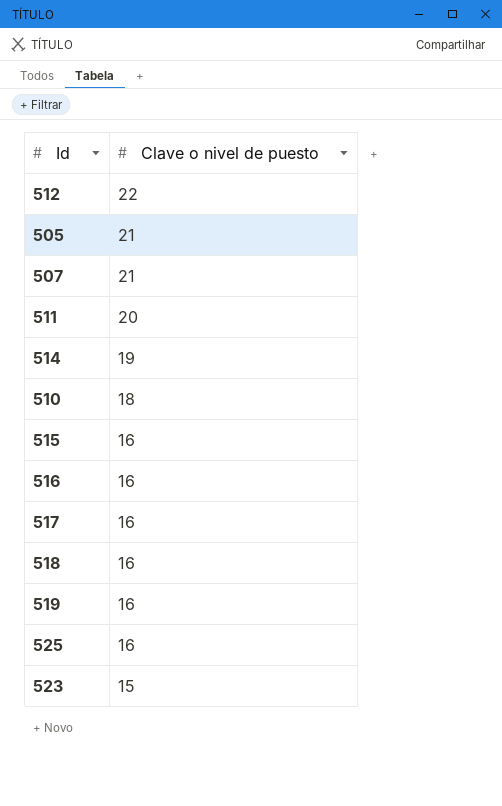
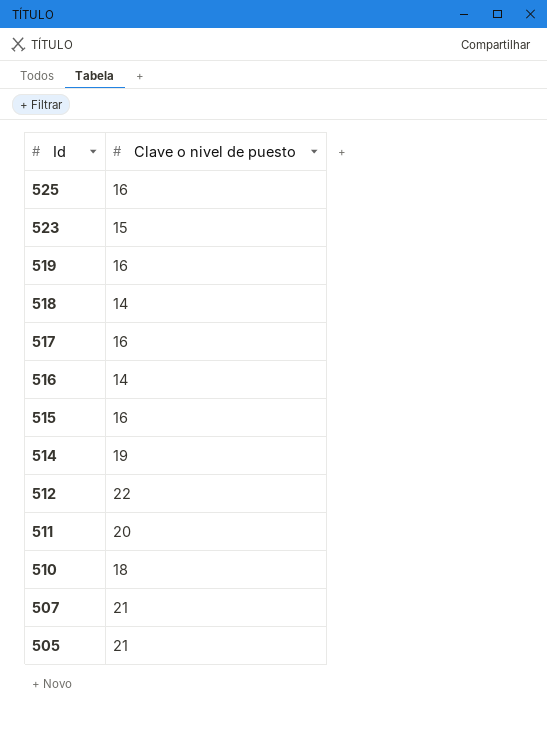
row order: Clave o nivel de puesto descending -> Id descending
518 | Clave o nivel de puesto: 16 -> 14
516 | Clave o nivel de puesto: 16 -> 14

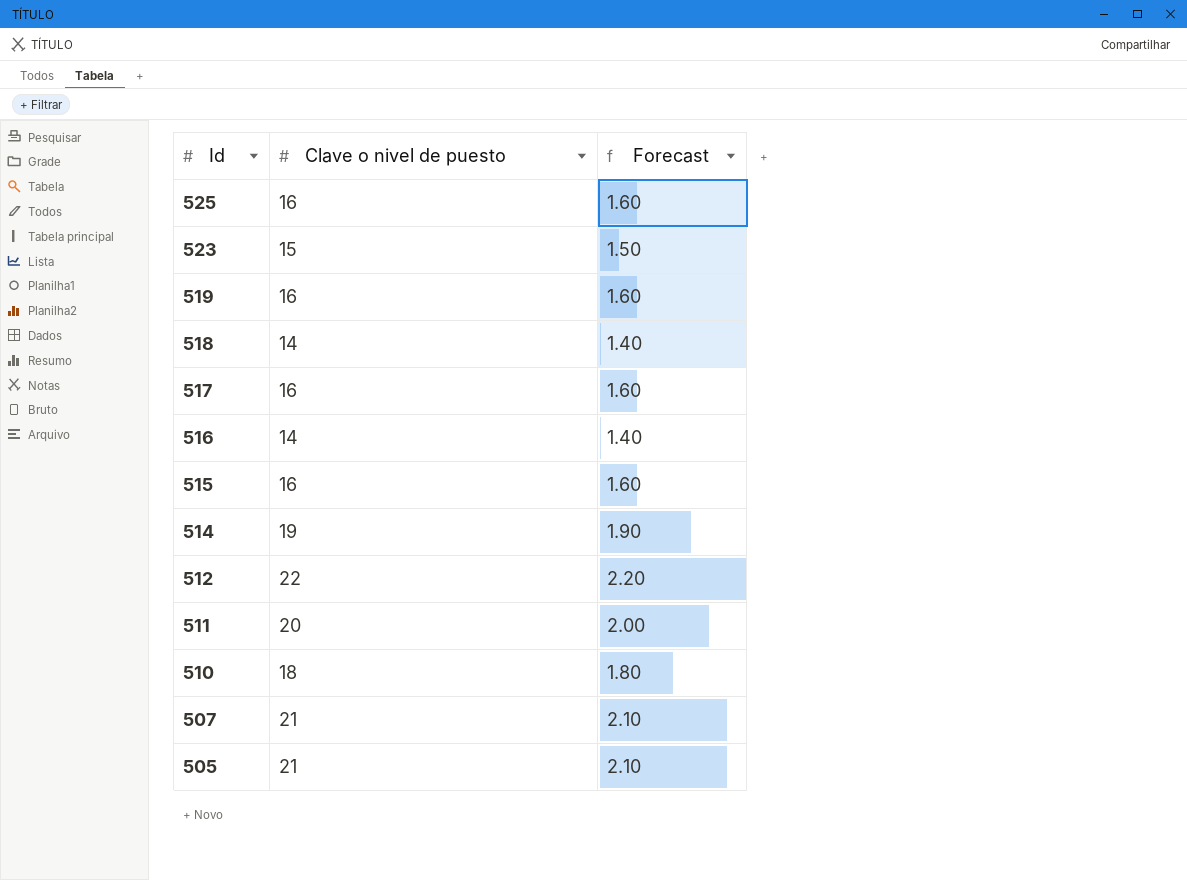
column Forecast | formula: none -> [Clave o nivel de puesto] * 0.1

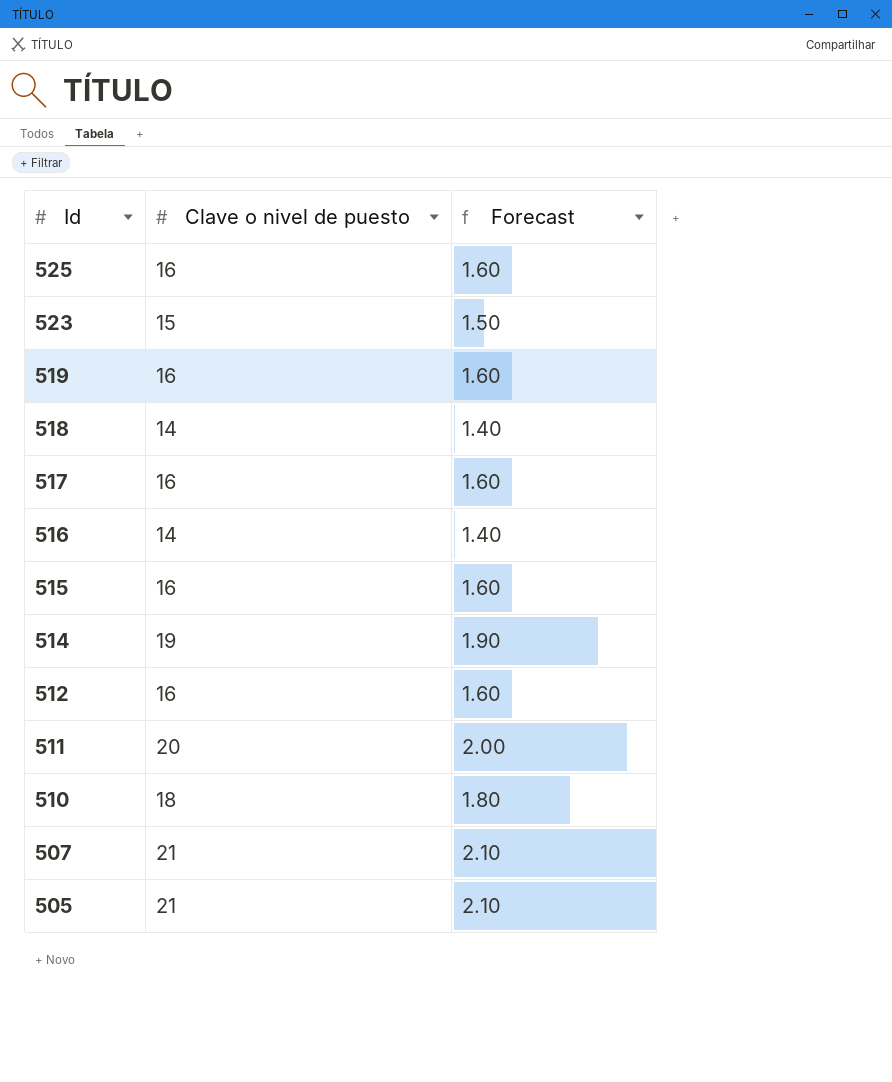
512 | Clave o nivel de puesto: 22 -> 16
512 | Forecast: 2.20 -> 1.60

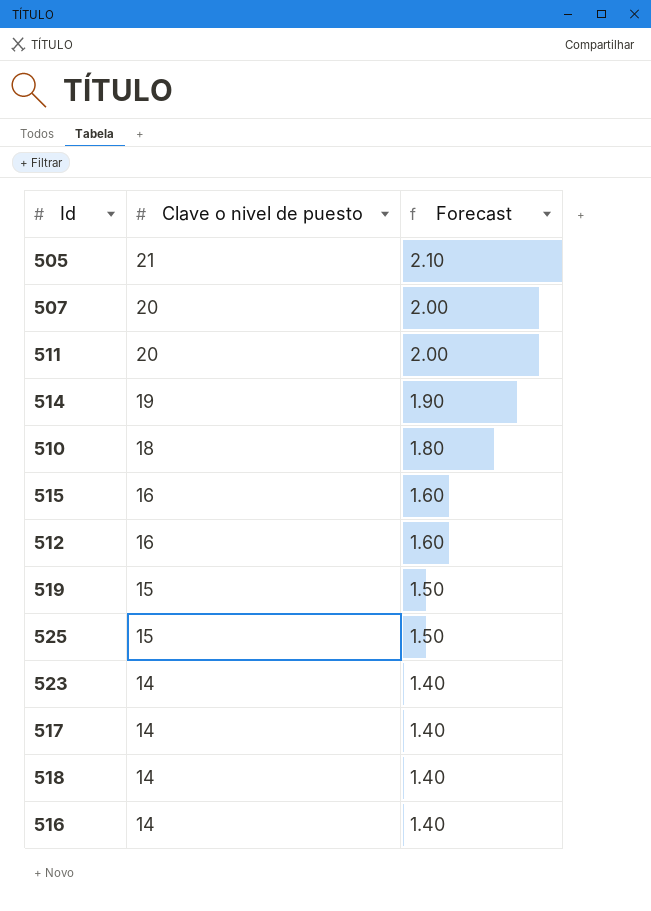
row order: Id descending -> Clave o nivel de puesto descending
507 | Clave o nivel de puesto: 21 -> 20
507 | Forecast: 2.10 -> 2.00
519 | Clave o nivel de puesto: 16 -> 15
519 | Forecast: 1.60 -> 1.50
525 | Clave o nivel de puesto: 16 -> 15
525 | Forecast: 1.60 -> 1.50
523 | Clave o nivel de puesto: 15 -> 14
523 | Forecast: 1.50 -> 1.40
517 | Clave o nivel de puesto: 16 -> 14
517 | Forecast: 1.60 -> 1.40

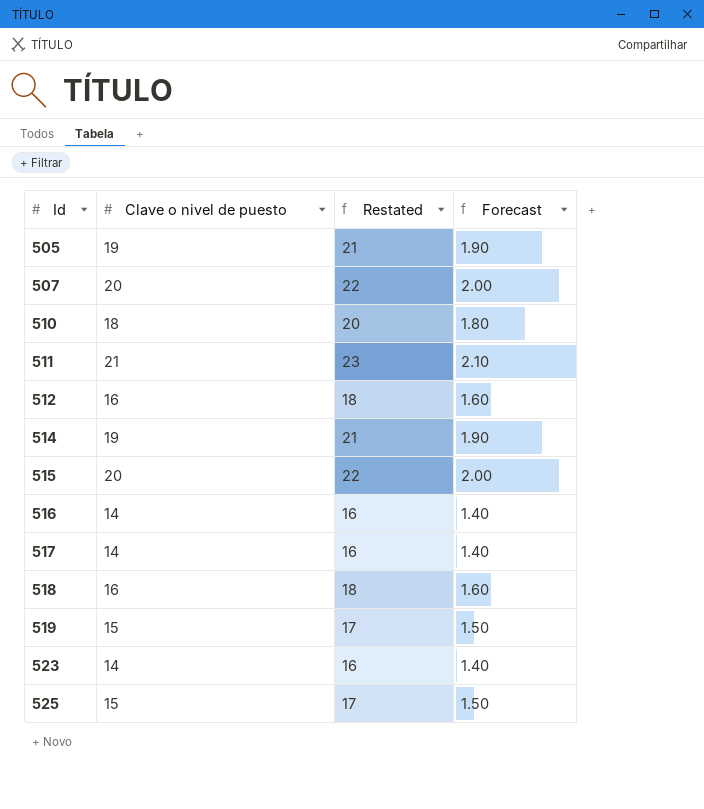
row order: Clave o nivel de puesto descending -> Id ascending
column Restated | formula: none -> [Clave o nivel de puesto] + 2
505 | Clave o nivel de puesto: 21 -> 19
505 | Forecast: 2.10 -> 1.90
511 | Clave o nivel de puesto: 20 -> 21
511 | Forecast: 2.00 -> 2.10
515 | Clave o nivel de puesto: 16 -> 20
515 | Forecast: 1.60 -> 2.00
518 | Clave o nivel de puesto: 14 -> 16
518 | Forecast: 1.40 -> 1.60

